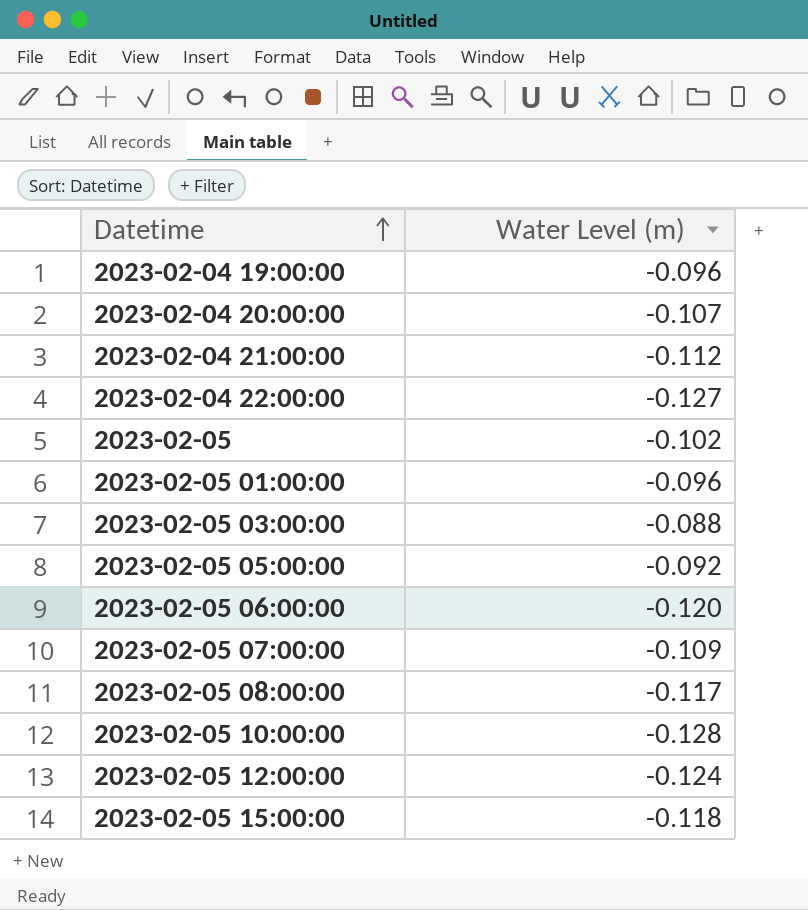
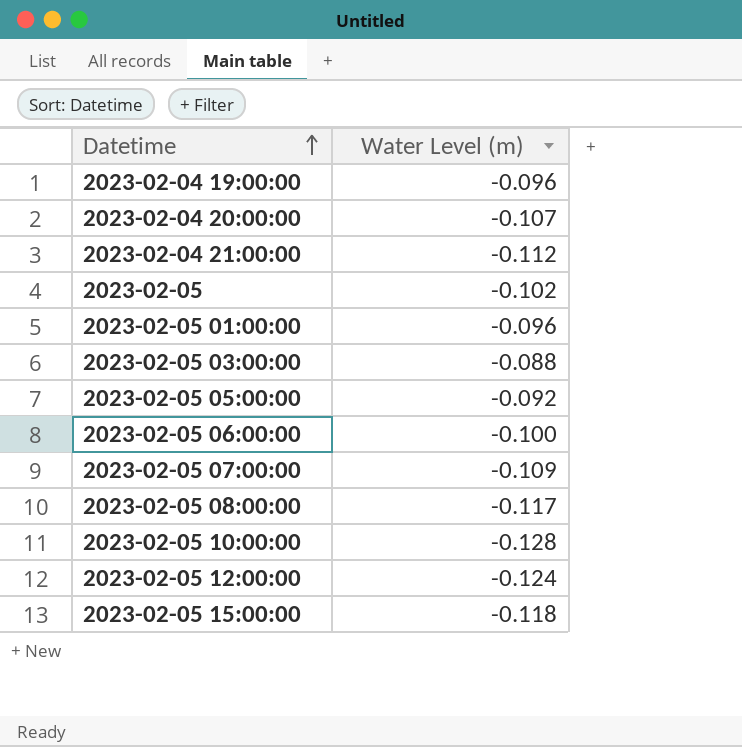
row 2023-02-04 22:00:00: -0.127 -> none
2023-02-05 06:00:00 | Water Level (m): -0.120 -> -0.100

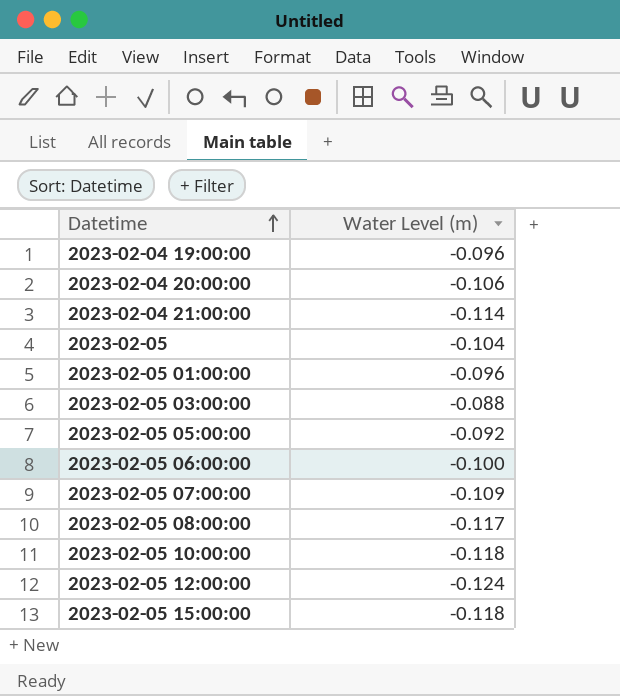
2023-02-04 20:00:00 | Water Level (m): -0.107 -> -0.106
2023-02-04 21:00:00 | Water Level (m): -0.112 -> -0.114
2023-02-05 | Water Level (m): -0.102 -> -0.104
2023-02-05 10:00:00 | Water Level (m): -0.128 -> -0.118

